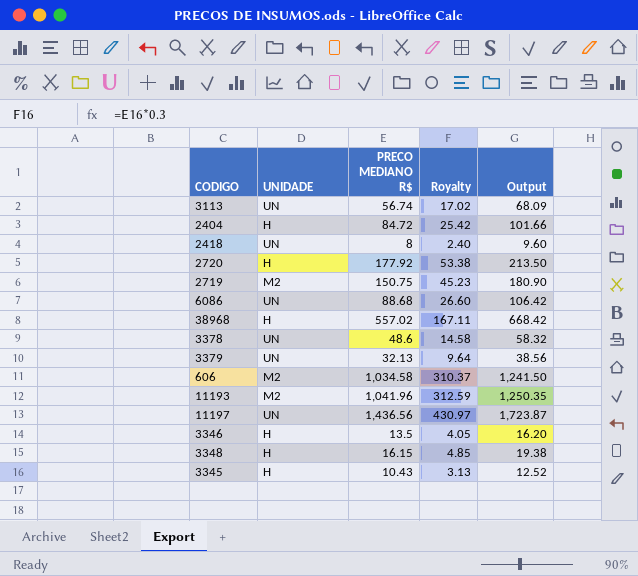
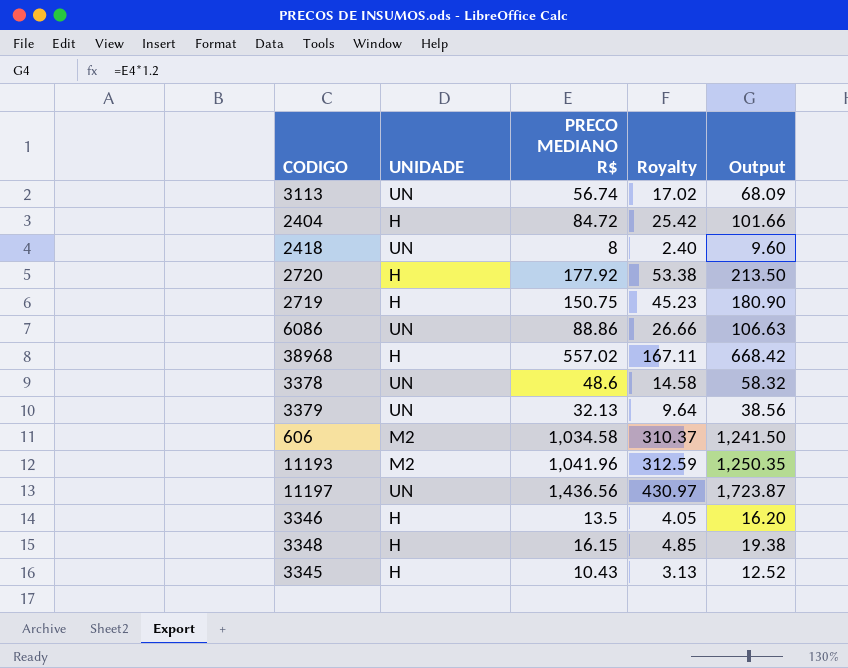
2719 | UNIDADE: M2 -> H
6086 | PRECO MEDIANO R$: 88.68 -> 88.86
6086 | Royalty: 26.60 -> 26.66
6086 | Output: 106.42 -> 106.63

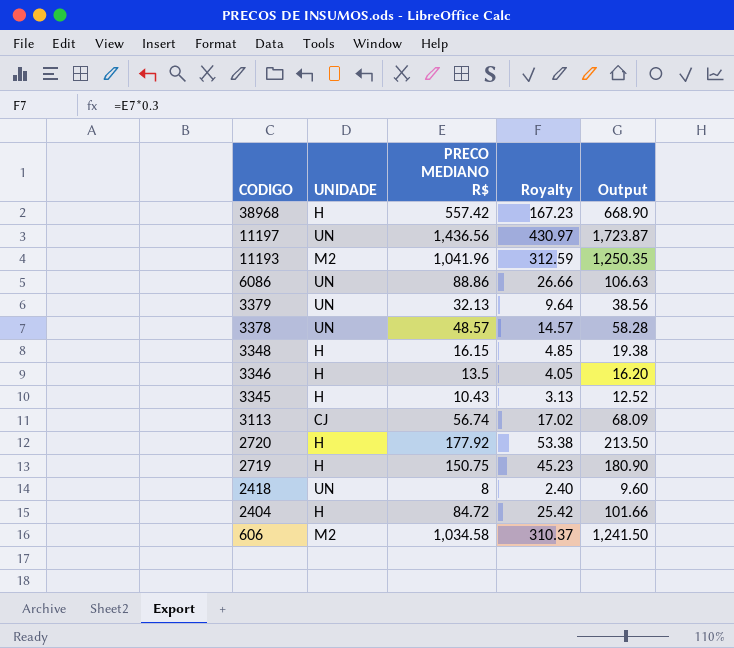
row order: none -> CODIGO descending
38968 | PRECO MEDIANO R$: 557.02 -> 557.42
38968 | Royalty: 167.11 -> 167.23
38968 | Output: 668.42 -> 668.90
3378 | PRECO MEDIANO R$: 48.6 -> 48.57
3378 | Royalty: 14.58 -> 14.57
3378 | Output: 58.32 -> 58.28
3113 | UNIDADE: UN -> CJ

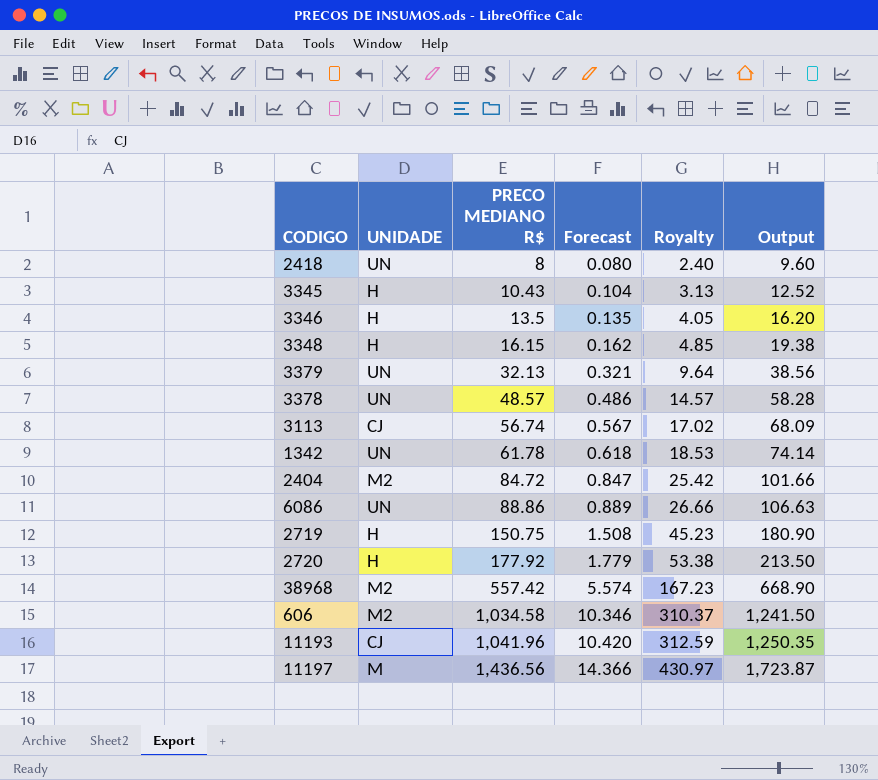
row order: CODIGO descending -> PRECO MEDIANO R$ ascending
column Forecast | formula: none -> [PRECO MEDIANO R$] * 0.01
row 1342: none -> UN | 61.78 | 0.618 | 18.53 | 74.14
2404 | UNIDADE: H -> M2
38968 | UNIDADE: H -> M2
11193 | UNIDADE: M2 -> CJ
11197 | UNIDADE: UN -> M

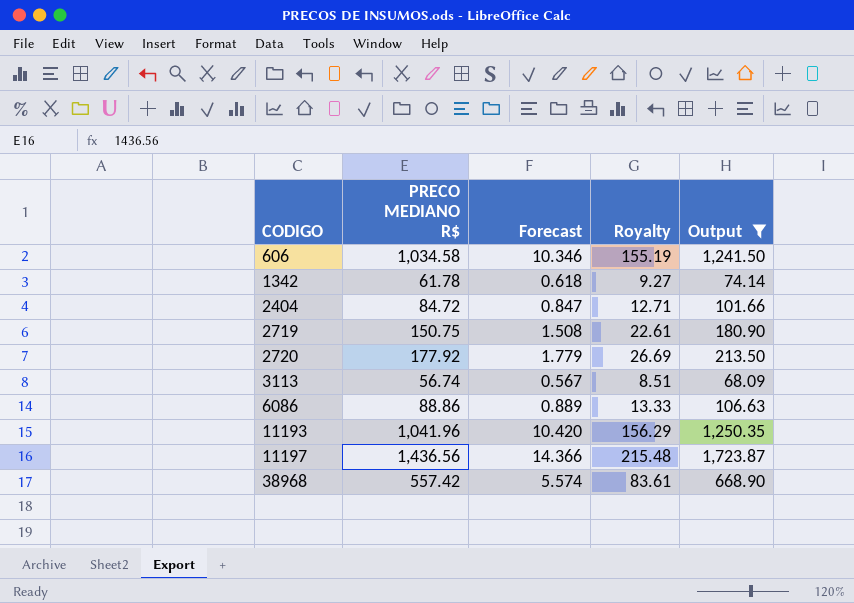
filter: none -> Output >= 68.09
row order: PRECO MEDIANO R$ ascending -> CODIGO ascending
column UNIDADE | position: 2 -> none
column Royalty | formula: [PRECO MEDIANO R$] * 0.3 -> [PRECO MEDIANO R$] * 0.15

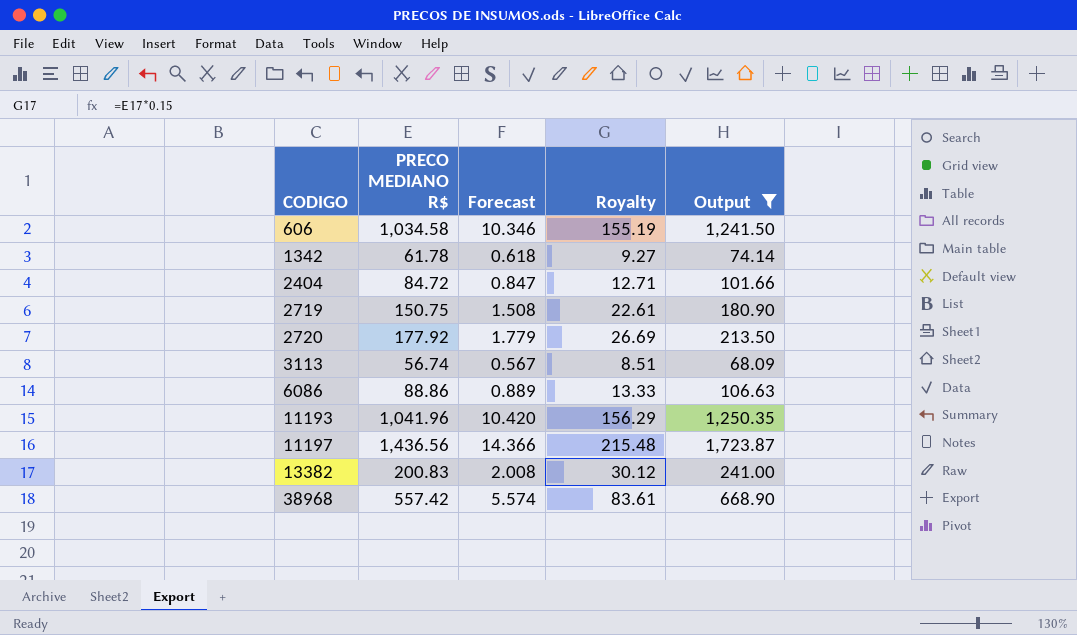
row 13382: none -> 200.83 | 2.008 | 30.12 | 241.00

